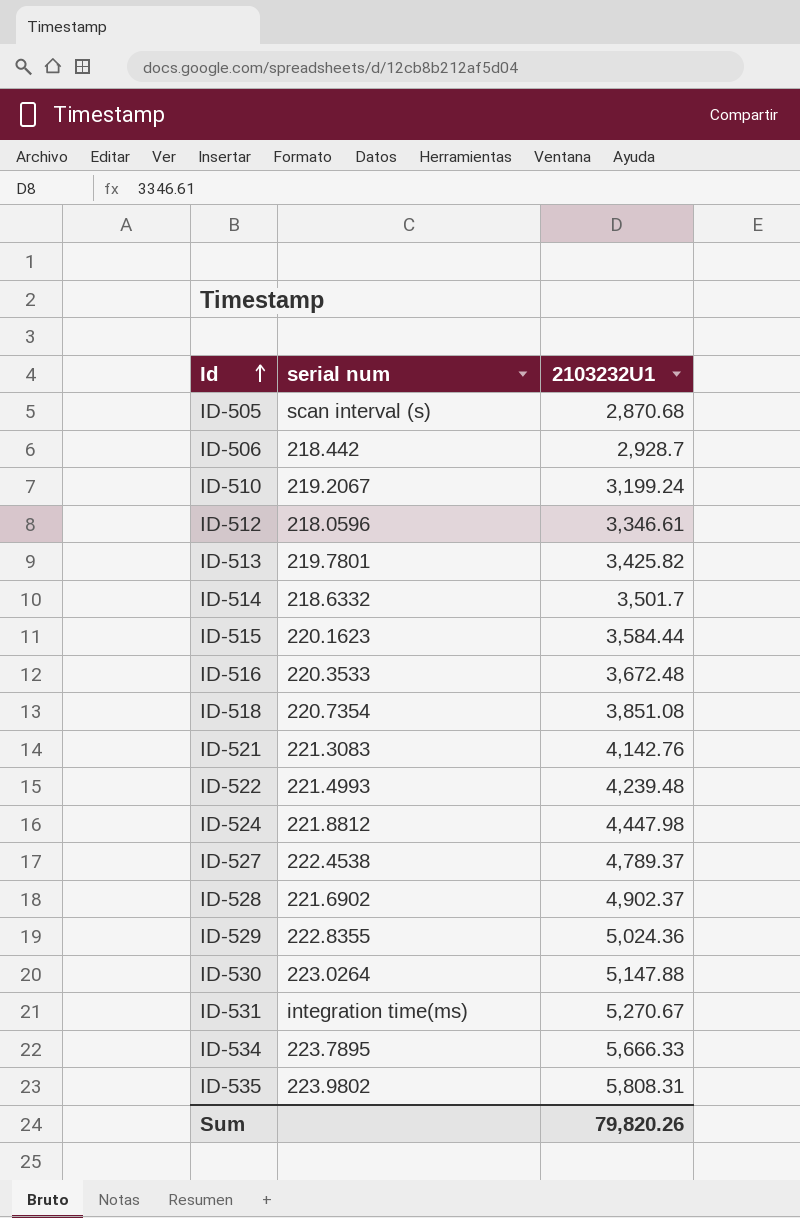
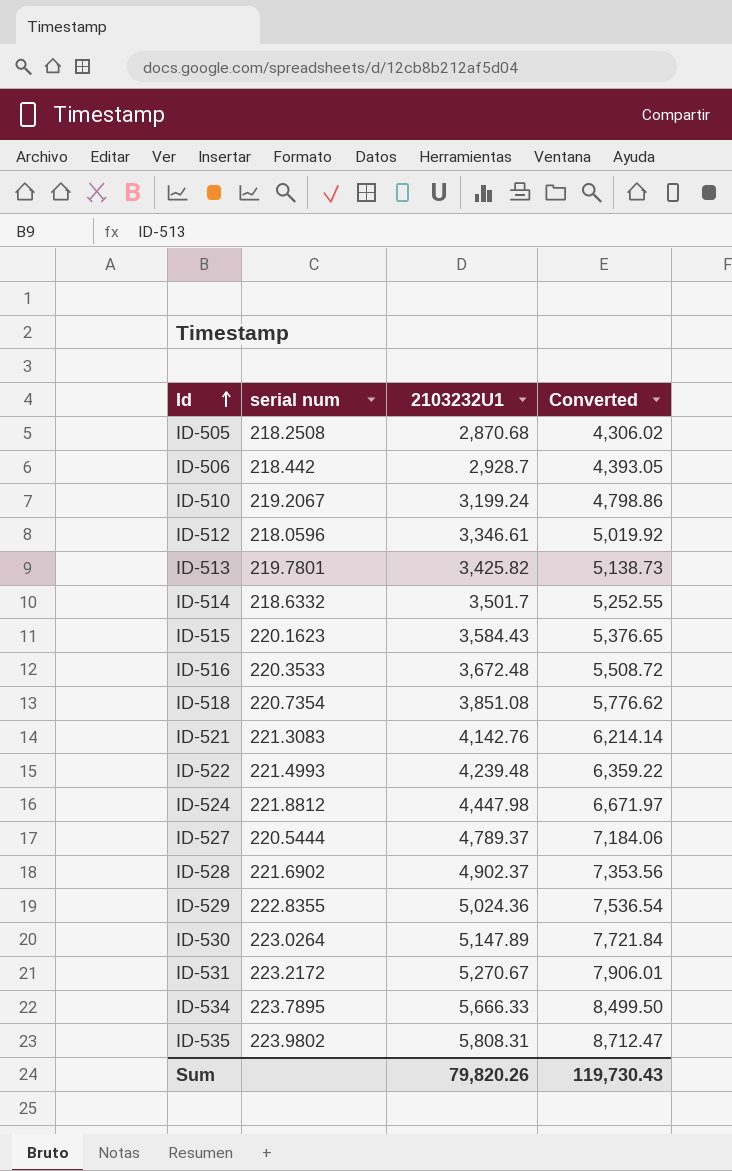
column Converted | formula: none -> [2103232U1] * 1.5
ID-505 | serial num: scan interval (s) -> 218.2508
ID-515 | 2103232U1: 3,584.44 -> 3,584.43
ID-527 | serial num: 222.4538 -> 220.5444
ID-530 | 2103232U1: 5,147.88 -> 5,147.89
ID-531 | serial num: integration time(ms) -> 223.2172

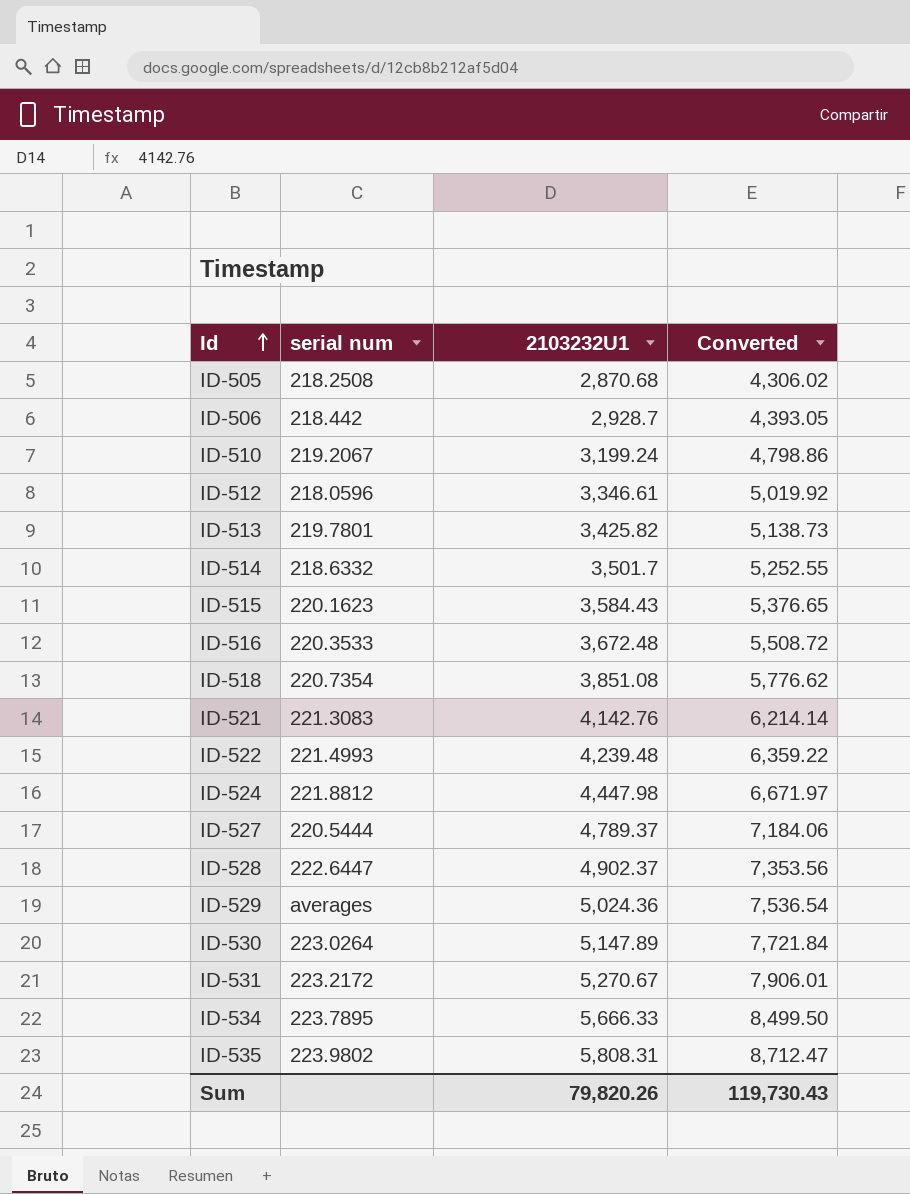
ID-528 | serial num: 221.6902 -> 222.6447
ID-529 | serial num: 222.8355 -> averages

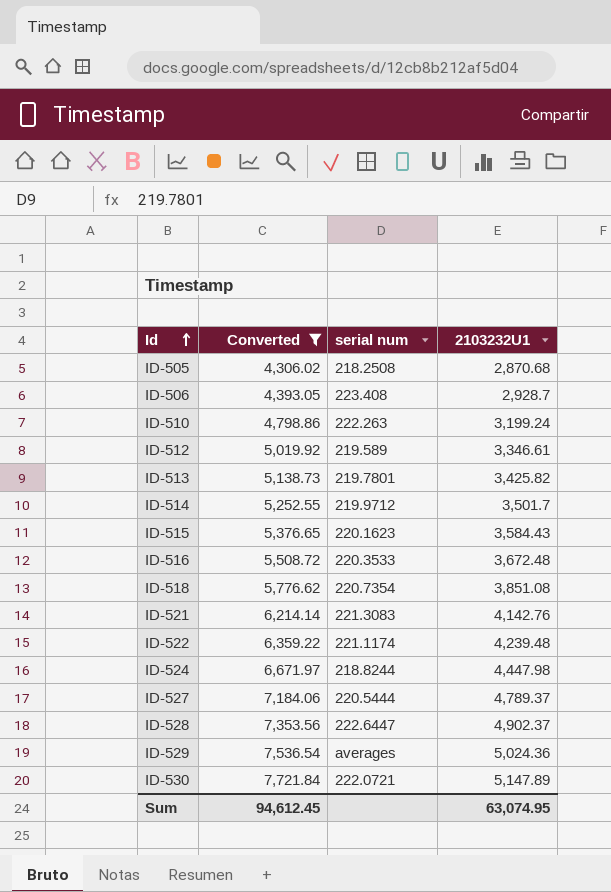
filter: none -> Converted <= 7,721.84
column Converted | position: 4 -> 2
ID-506 | serial num: 218.442 -> 223.408
ID-510 | serial num: 219.2067 -> 222.263
ID-512 | serial num: 218.0596 -> 219.589
ID-514 | serial num: 218.6332 -> 219.9712
ID-522 | serial num: 221.4993 -> 221.1174
ID-524 | serial num: 221.8812 -> 218.8244
ID-530 | serial num: 223.0264 -> 222.0721
Sum | Converted: 119,730.43 -> 94,612.45
Sum | 2103232U1: 79,820.26 -> 63,074.95

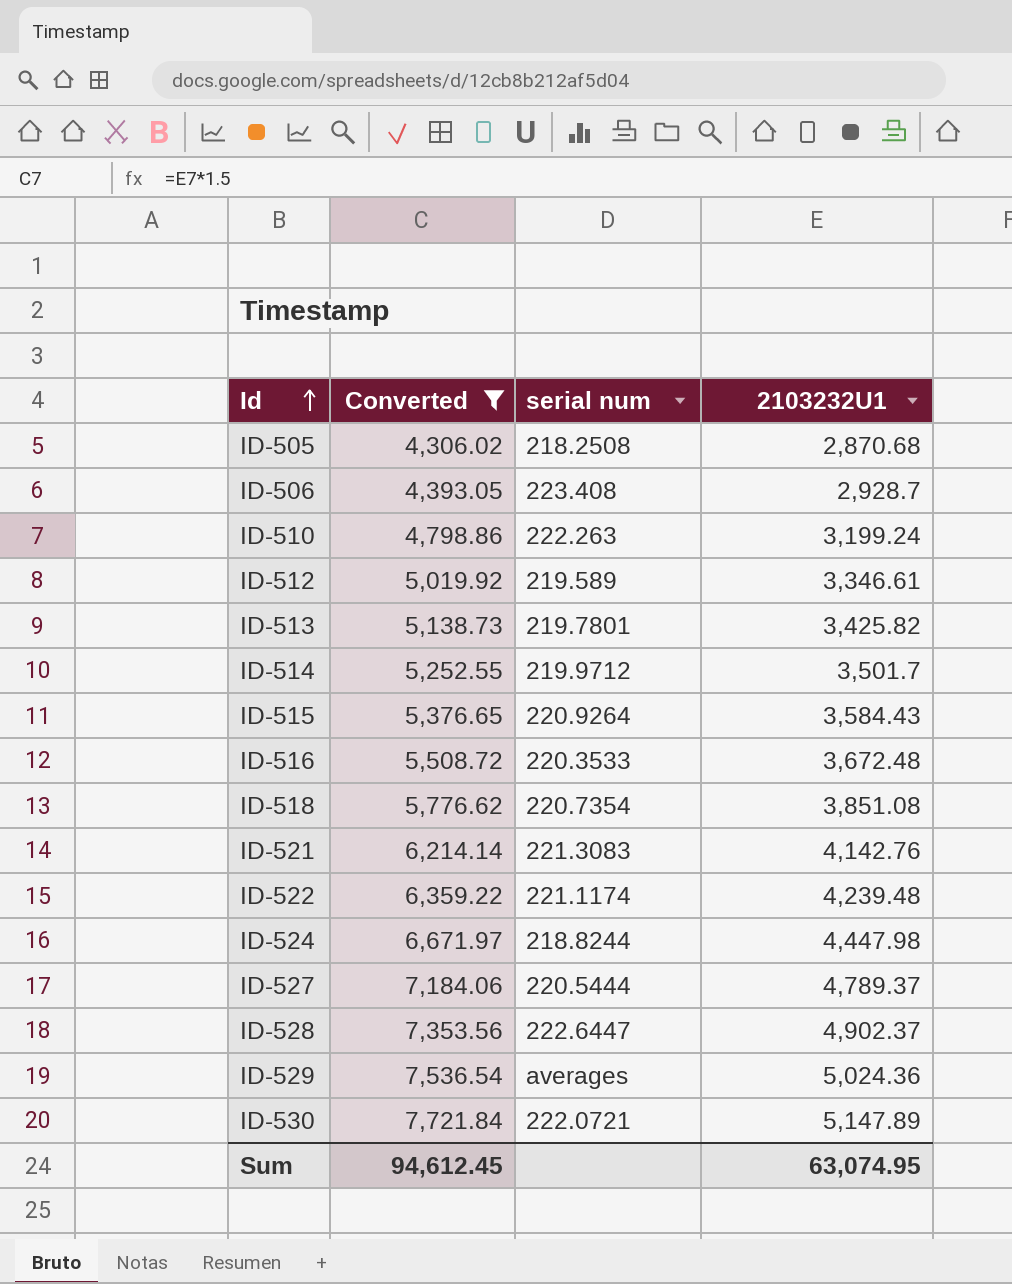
ID-515 | serial num: 220.1623 -> 220.9264

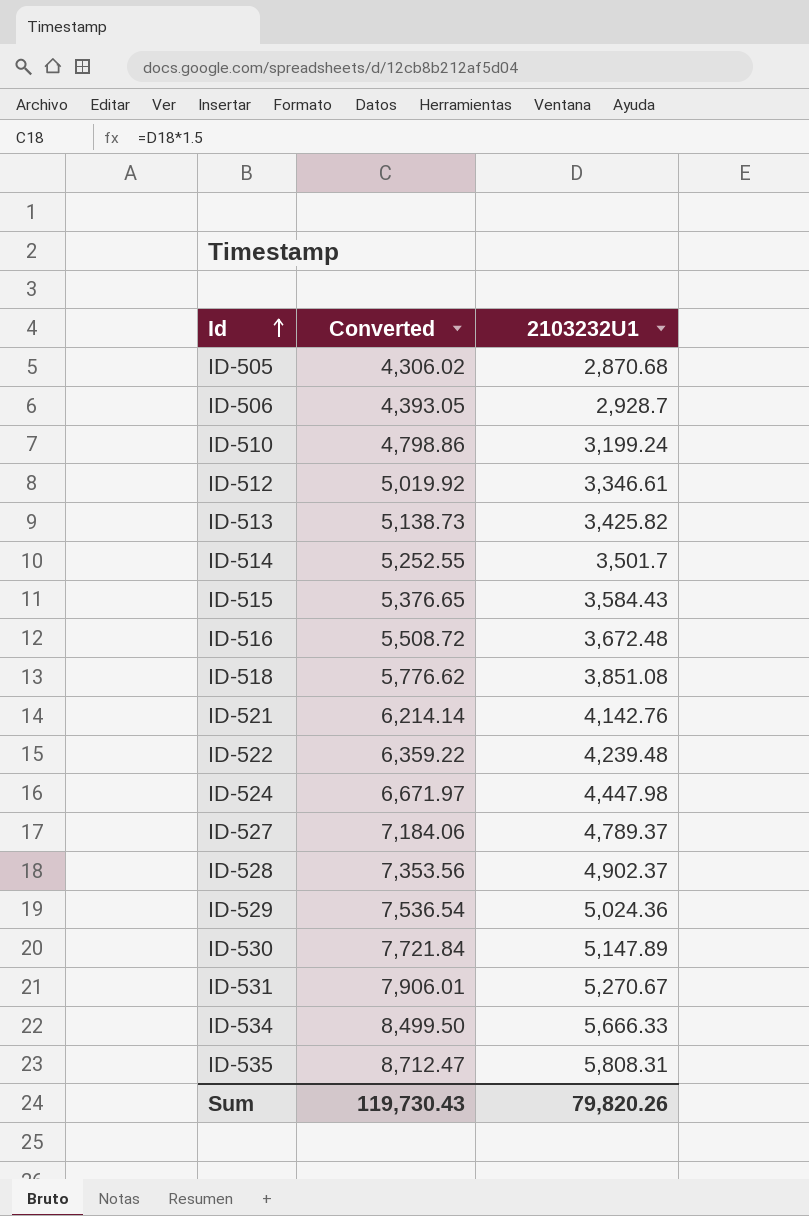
filter: Converted <= 7,721.84 -> none
column serial num | position: 3 -> none
Sum | Converted: 94,612.45 -> 119,730.43
Sum | 2103232U1: 63,074.95 -> 79,820.26

